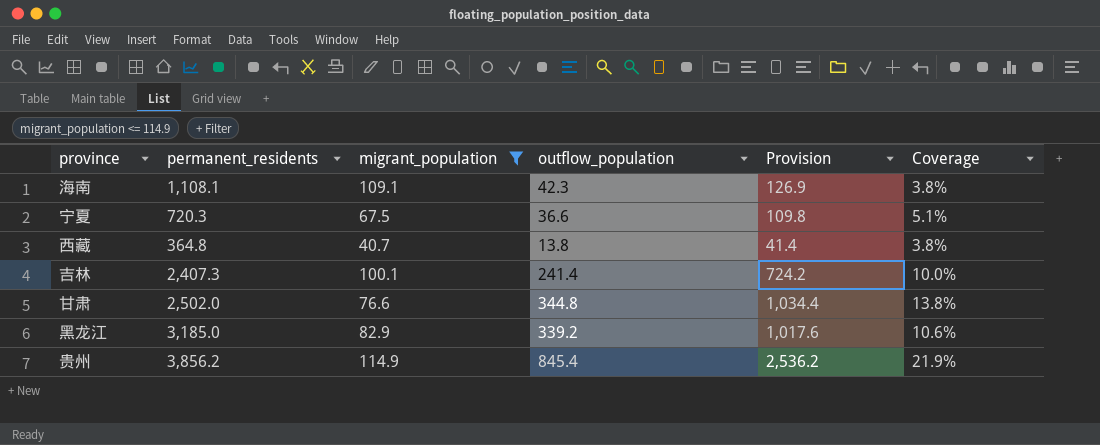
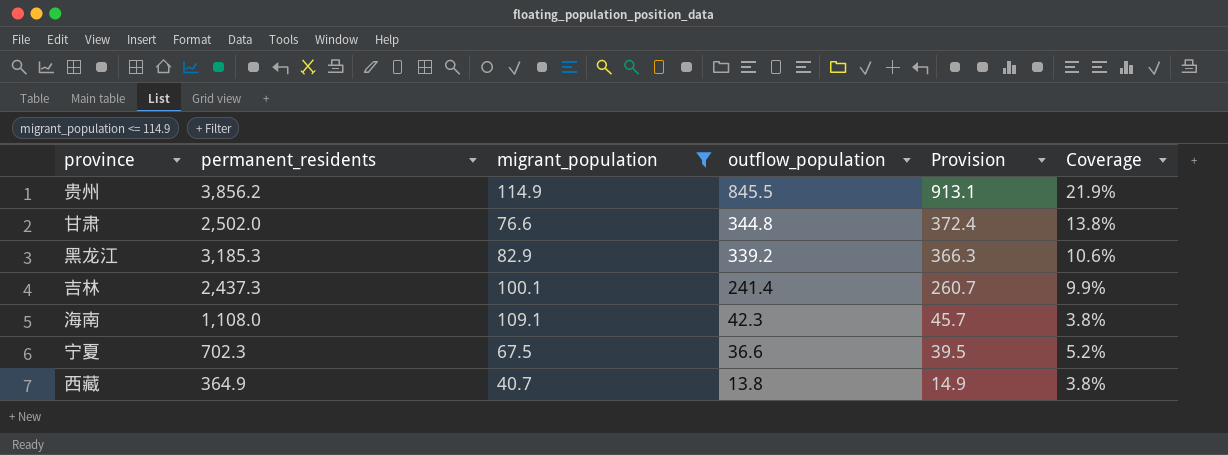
row order: none -> outflow_population descending
column Provision | formula: [outflow_population] * 3 -> [outflow_population] * 1.08
贵州 | outflow_population: 845.4 -> 845.5
黑龙江 | permanent_residents: 3,185.0 -> 3,185.3
吉林 | permanent_residents: 2,407.3 -> 2,437.3
吉林 | Coverage: 10.0% -> 9.9%
海南 | permanent_residents: 1,108.1 -> 1,108.0
宁夏 | permanent_residents: 720.3 -> 702.3
宁夏 | Coverage: 5.1% -> 5.2%
西藏 | permanent_residents: 364.8 -> 364.9

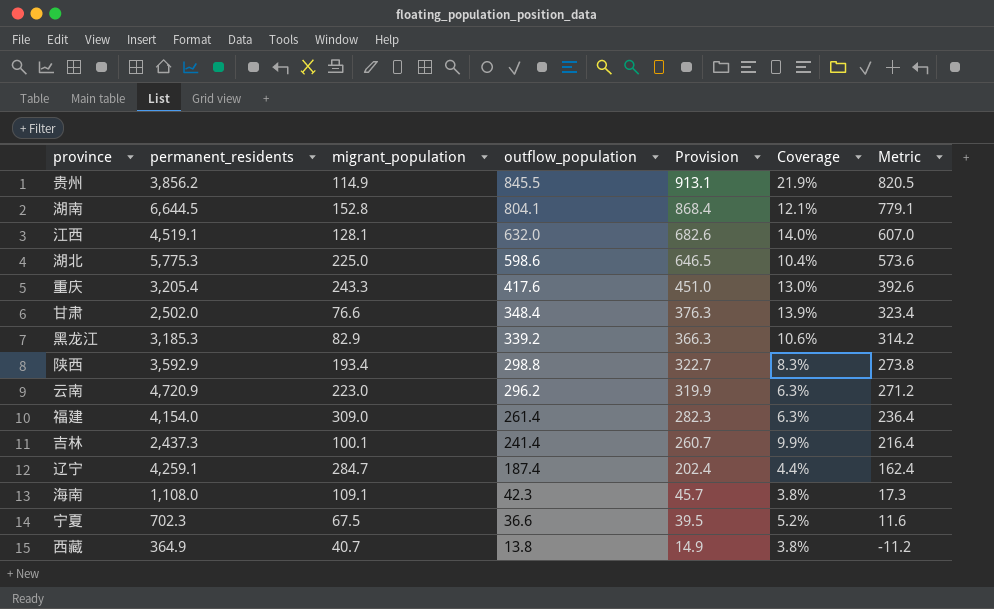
filter: migrant_population <= 114.9 -> none
column Metric | formula: none -> [outflow_population] - 25
甘肃 | outflow_population: 344.8 -> 348.4
甘肃 | Provision: 372.4 -> 376.3
甘肃 | Coverage: 13.8% -> 13.9%

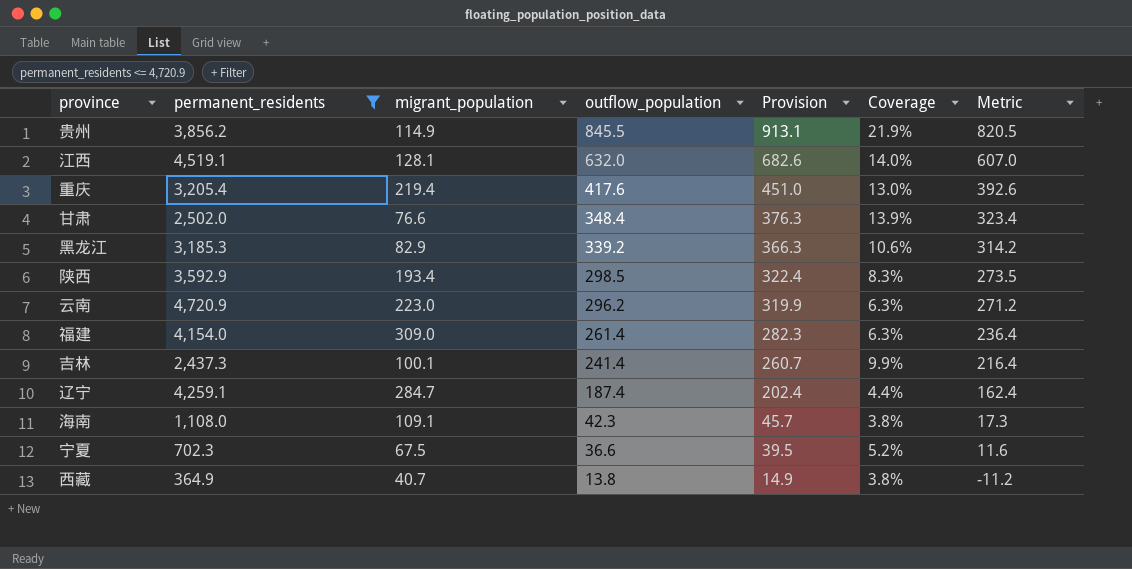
filter: none -> permanent_residents <= 4,720.9
重庆 | migrant_population: 243.3 -> 219.4
陕西 | outflow_population: 298.8 -> 298.5
陕西 | Provision: 322.7 -> 322.4
陕西 | Metric: 273.8 -> 273.5

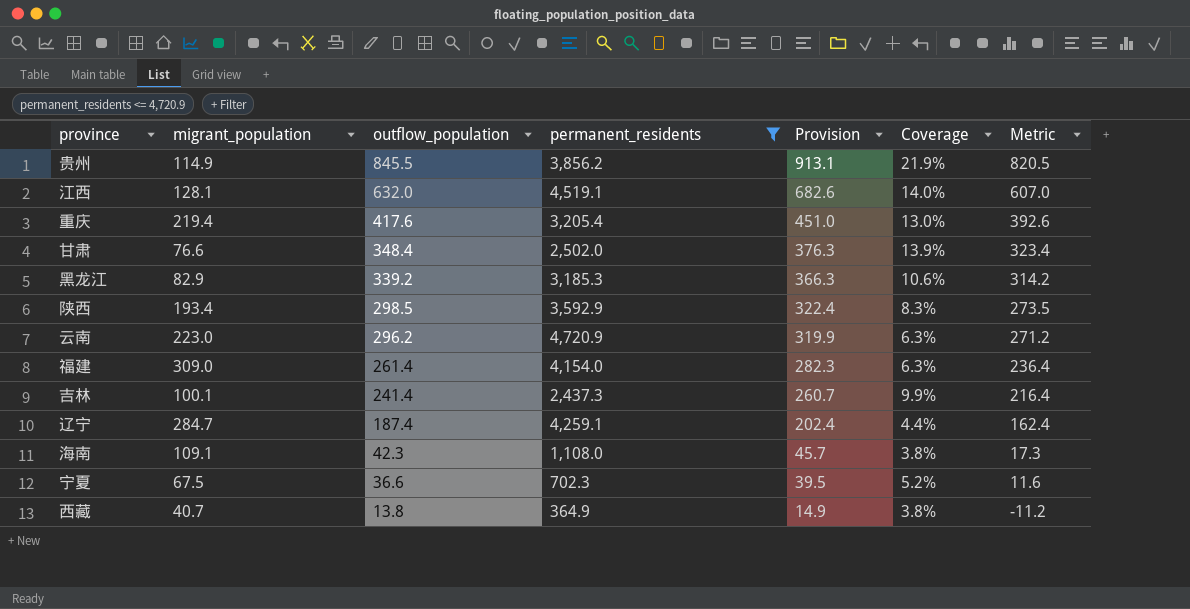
column permanent_residents | position: 2 -> 4

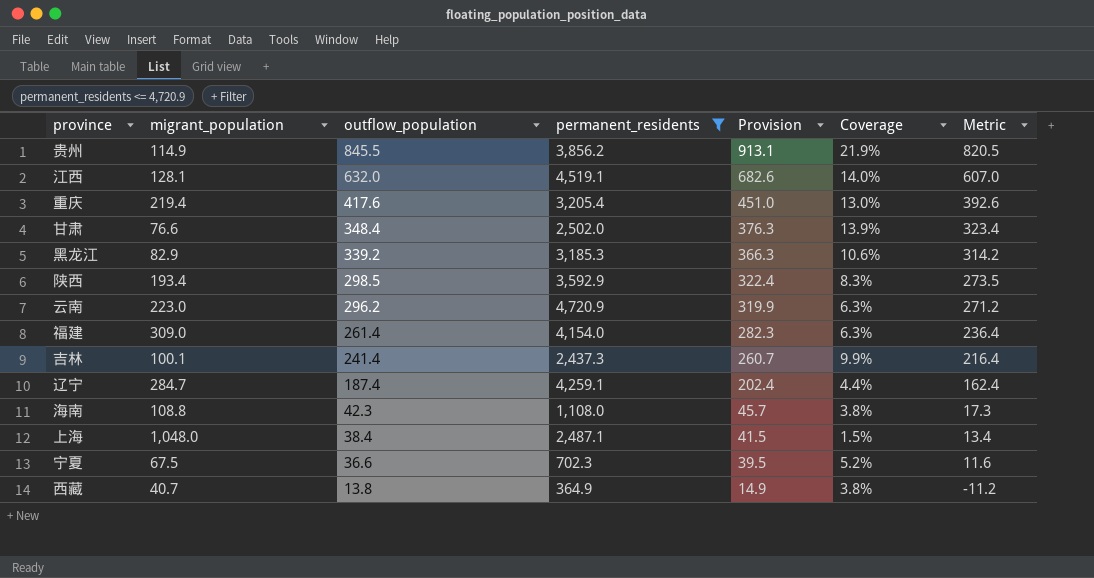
海南 | migrant_population: 109.1 -> 108.8
row 上海: none -> 1,048.0 | 38.4 | 2,487.1 | 41.5 | 1.5% | 13.4

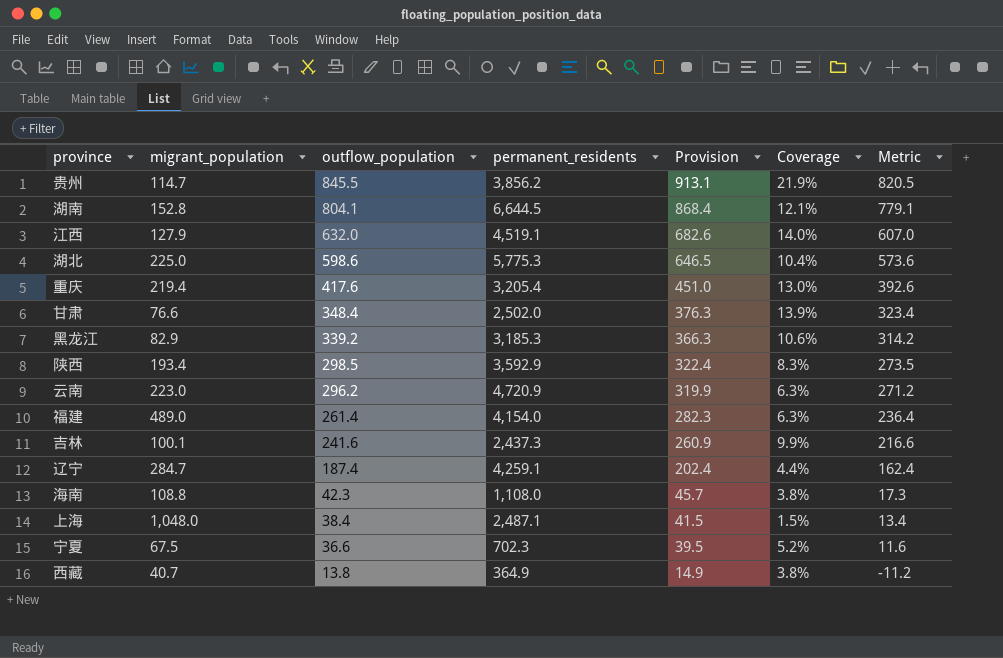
filter: permanent_residents <= 4,720.9 -> none
贵州 | migrant_population: 114.9 -> 114.7
江西 | migrant_population: 128.1 -> 127.9
福建 | migrant_population: 309.0 -> 489.0
吉林 | outflow_population: 241.4 -> 241.6
吉林 | Provision: 260.7 -> 260.9
吉林 | Metric: 216.4 -> 216.6

